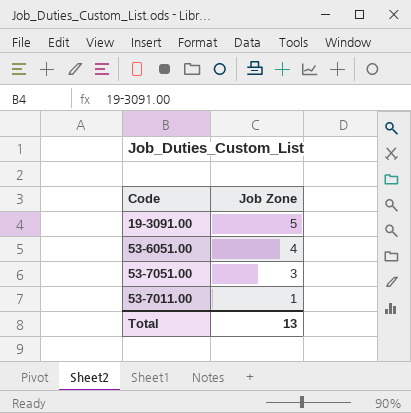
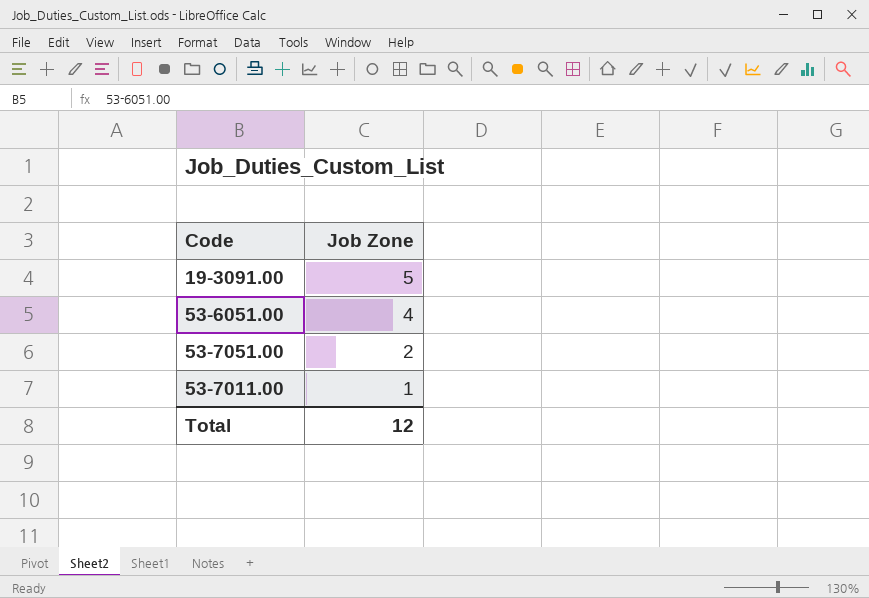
53-7051.00 | Job Zone: 3 -> 2
Total | Job Zone: 13 -> 12

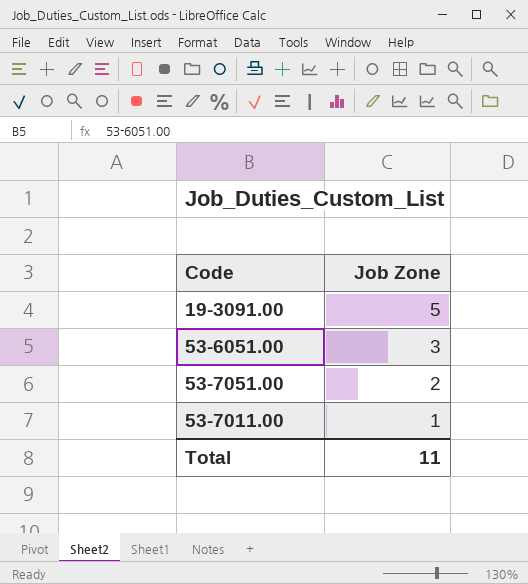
53-6051.00 | Job Zone: 4 -> 3
Total | Job Zone: 12 -> 11

